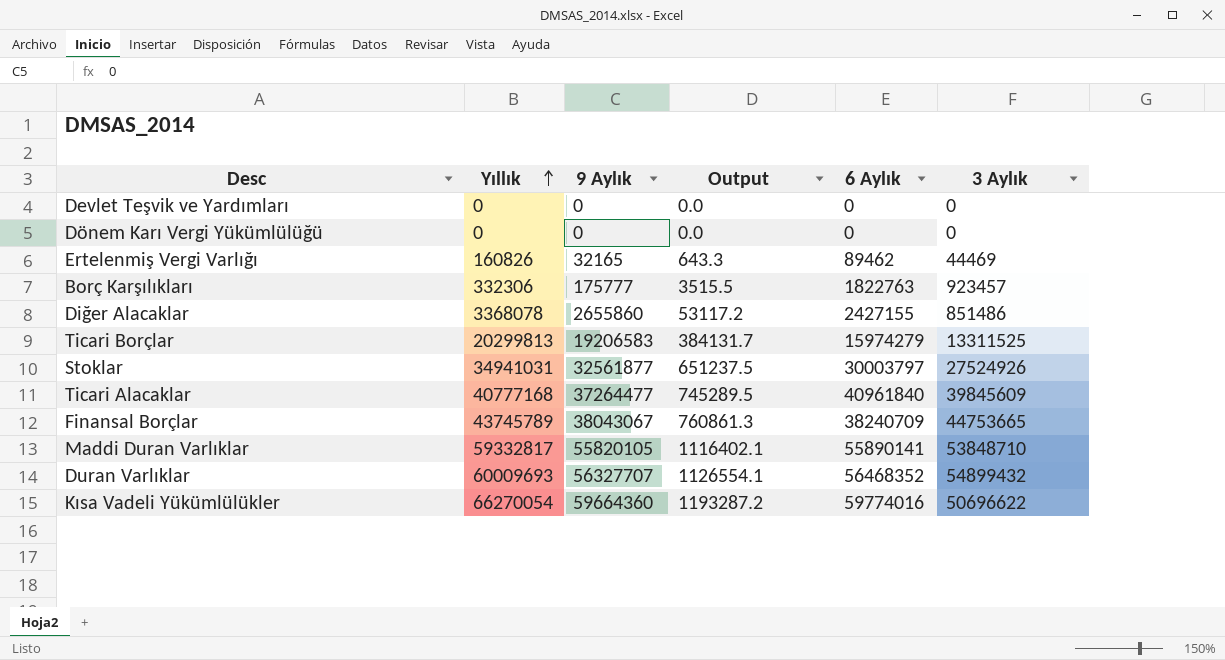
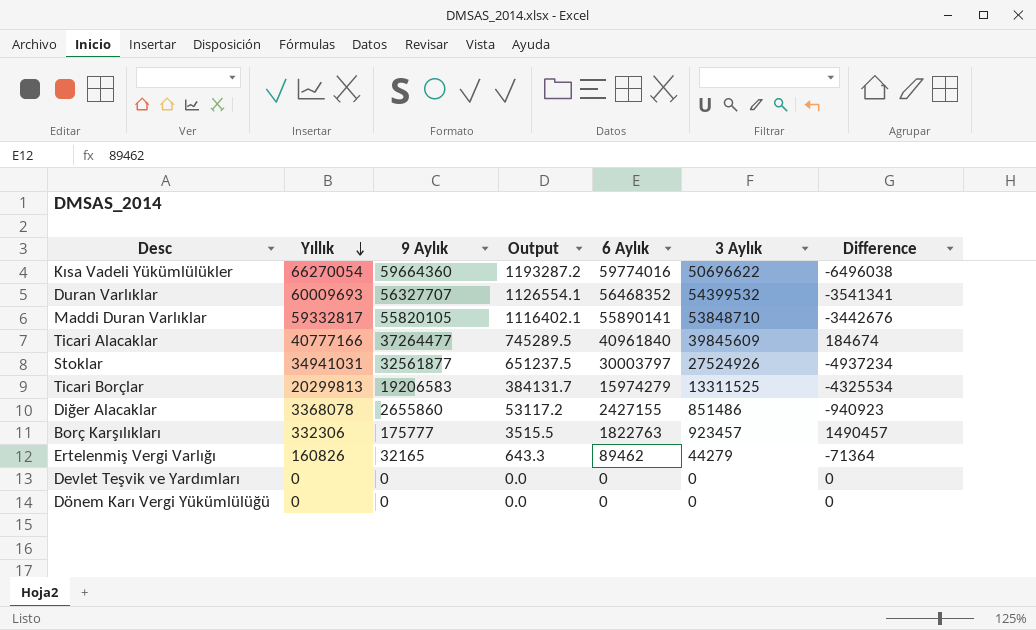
row order: Yıllık ascending -> Yıllık descending
column Difference | formula: none -> [6 Aylık] - [Yıllık]
row Finansal Borçlar: 43745789 | 38043067 | 760861.3 | 38240709 | 44753665 -> none
Duran Varlıklar | 3 Aylık: 54899432 -> 54399532
Ticari Alacaklar | Yıllık: 40777168 -> 40777166
Ertelenmiş Vergi Varlığı | 3 Aylık: 44469 -> 44279

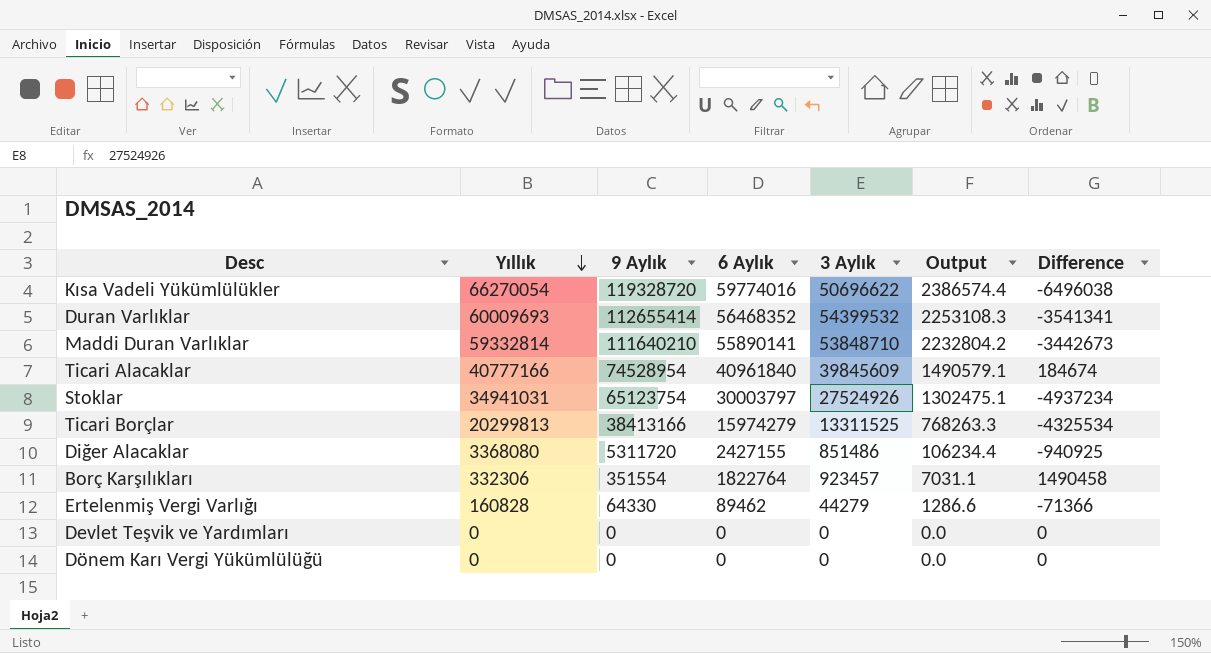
column Output | position: 4 -> 6
Kısa Vadeli Yükümlülükler | 9 Aylık: 59664360 -> 119328720
Kısa Vadeli Yükümlülükler | Output: 1193287.2 -> 2386574.4
Duran Varlıklar | 9 Aylık: 56327707 -> 112655414
Duran Varlıklar | Output: 1126554.1 -> 2253108.3
Maddi Duran Varlıklar | Yıllık: 59332817 -> 59332814
Maddi Duran Varlıklar | 9 Aylık: 55820105 -> 111640210
Maddi Duran Varlıklar | Output: 1116402.1 -> 2232804.2
Maddi Duran Varlıklar | Difference: -3442676 -> -3442673
Ticari Alacaklar | 9 Aylık: 37264477 -> 74528954
Ticari Alacaklar | Output: 745289.5 -> 1490579.1
Stoklar | 9 Aylık: 32561877 -> 65123754
Stoklar | Output: 651237.5 -> 1302475.1
Ticari Borçlar | 9 Aylık: 19206583 -> 38413166
Ticari Borçlar | Output: 384131.7 -> 768263.3
Diğer Alacaklar | Yıllık: 3368078 -> 3368080
Diğer Alacaklar | 9 Aylık: 2655860 -> 5311720
Diğer Alacaklar | Output: 53117.2 -> 106234.4
Diğer Alacaklar | Difference: -940923 -> -940925
Borç Karşılıkları | 9 Aylık: 175777 -> 351554
Borç Karşılıkları | 6 Aylık: 1822763 -> 1822764
Borç Karşılıkları | Output: 3515.5 -> 7031.1
Borç Karşılıkları | Difference: 1490457 -> 1490458
Ertelenmiş Vergi Varlığı | Yıllık: 160826 -> 160828
Ertelenmiş Vergi Varlığı | 9 Aylık: 32165 -> 64330
Ertelenmiş Vergi Varlığı | Output: 643.3 -> 1286.6
Ertelenmiş Vergi Varlığı | Difference: -71364 -> -71366

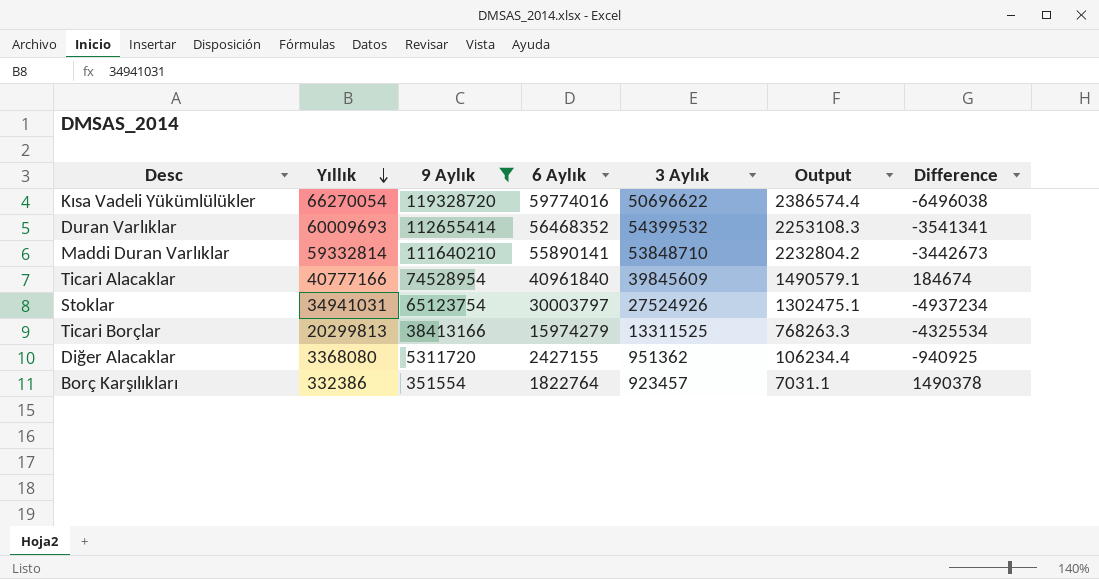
filter: none -> 9 Aylık >= 351554
Diğer Alacaklar | 3 Aylık: 851486 -> 951362
Borç Karşılıkları | Yıllık: 332306 -> 332386
Borç Karşılıkları | Difference: 1490458 -> 1490378

